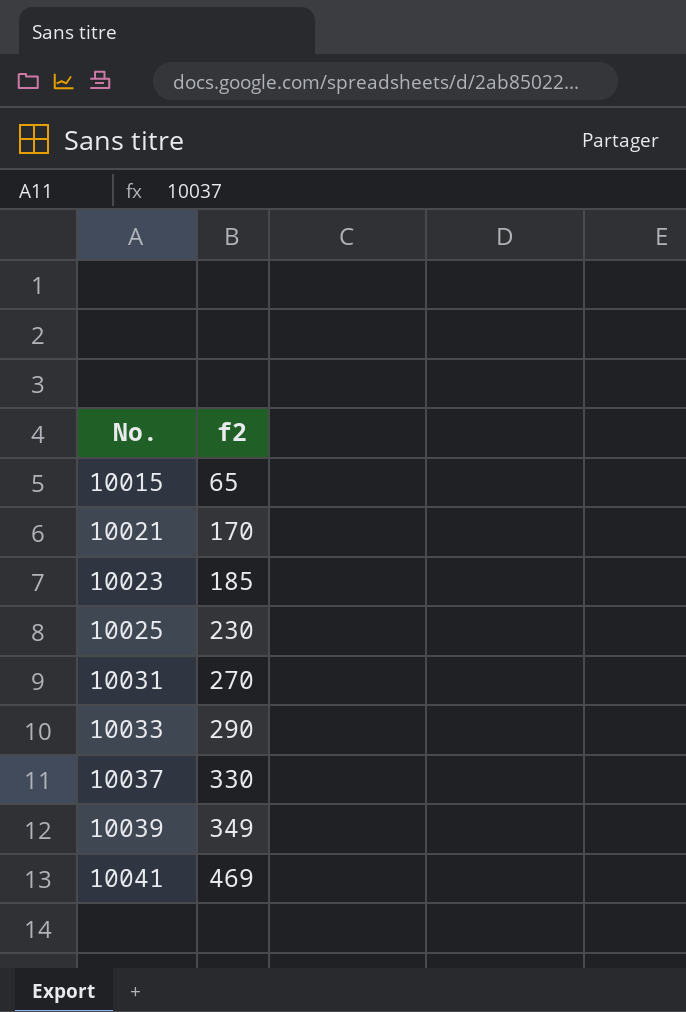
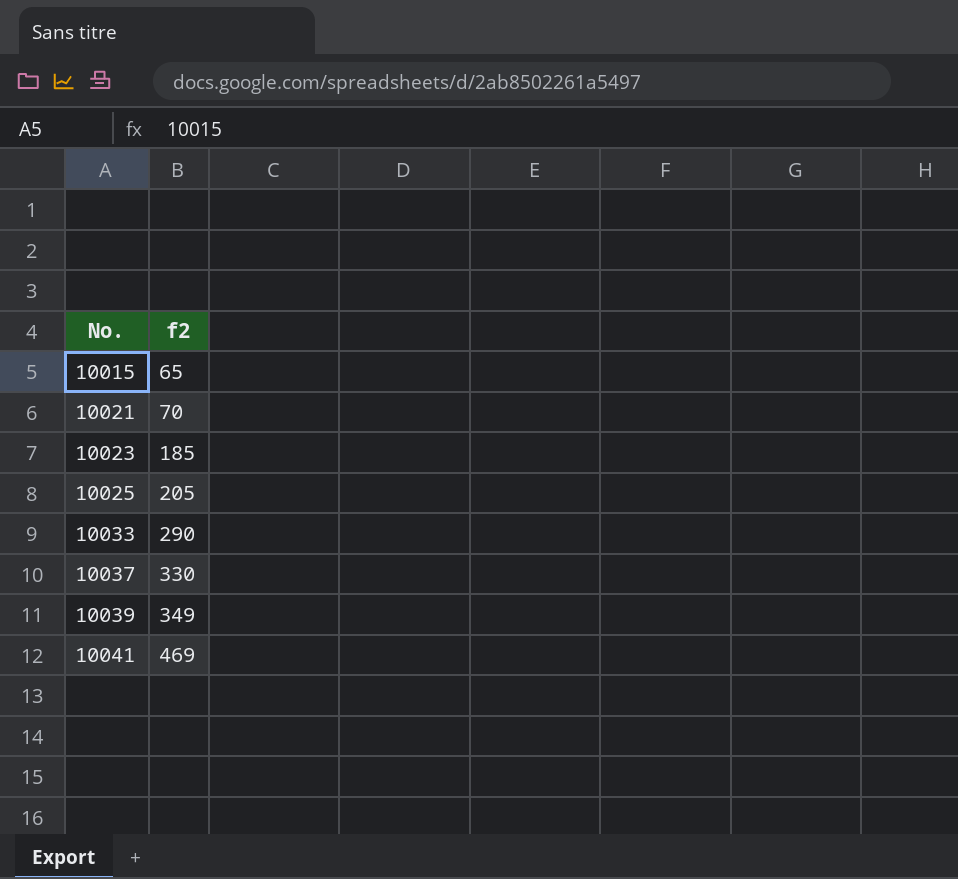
row 10031: 270 -> none
10021 | f2: 170 -> 70
10025 | f2: 230 -> 205

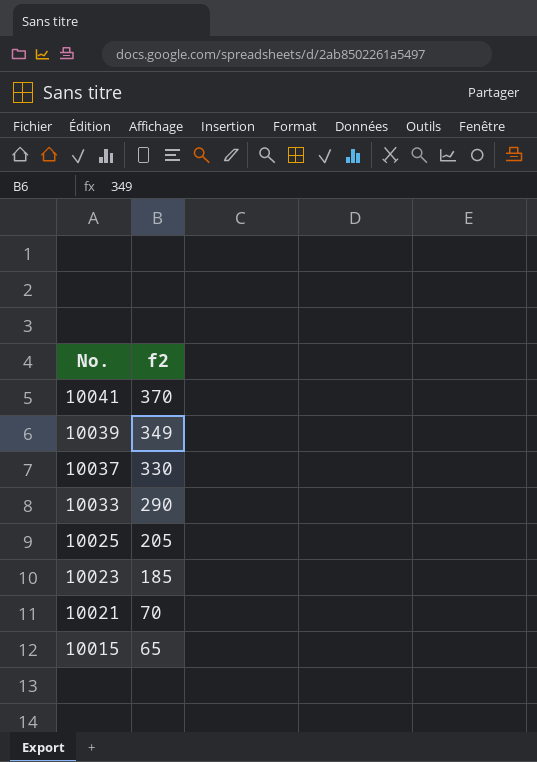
row order: No. ascending -> No. descending
10041 | f2: 469 -> 370

